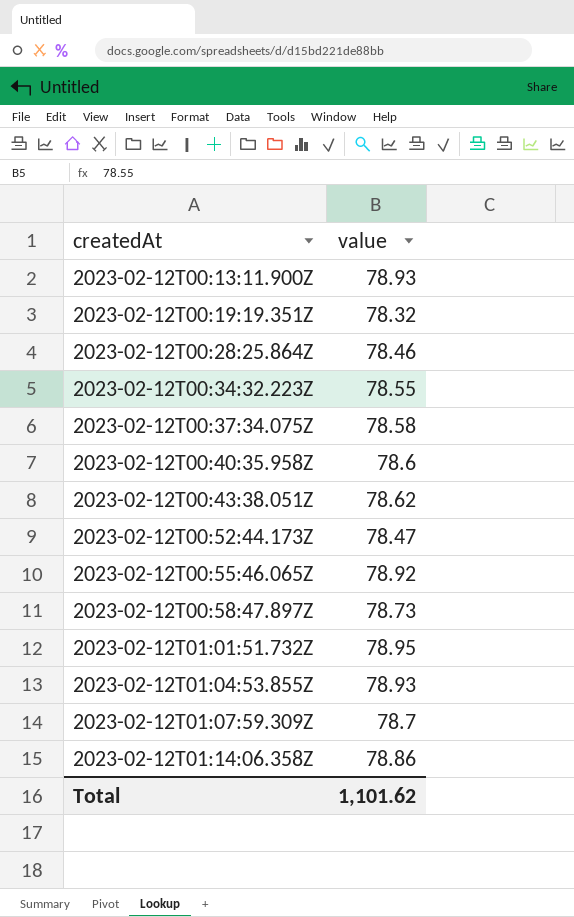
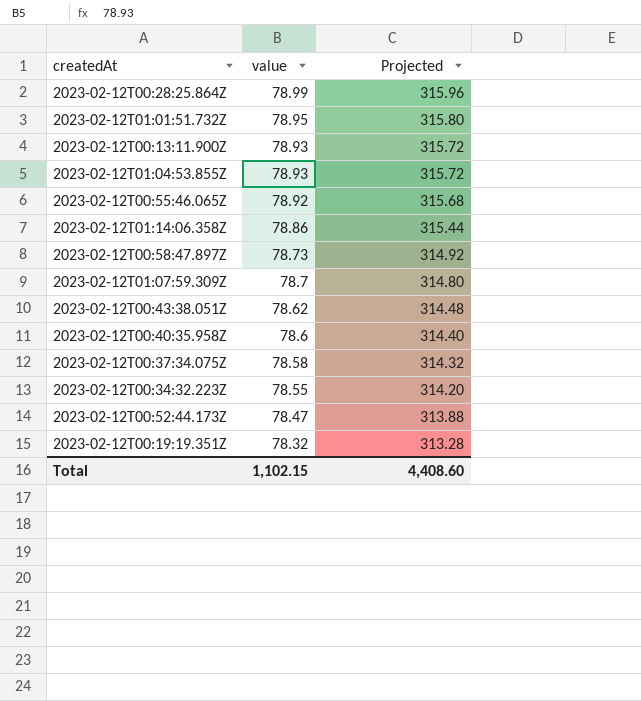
row order: createdAt ascending -> value descending
column Projected | formula: none -> [value] * 4
2023-02-12T00:28:25.864Z | value: 78.46 -> 78.99
Total | value: 1,101.62 -> 1,102.15

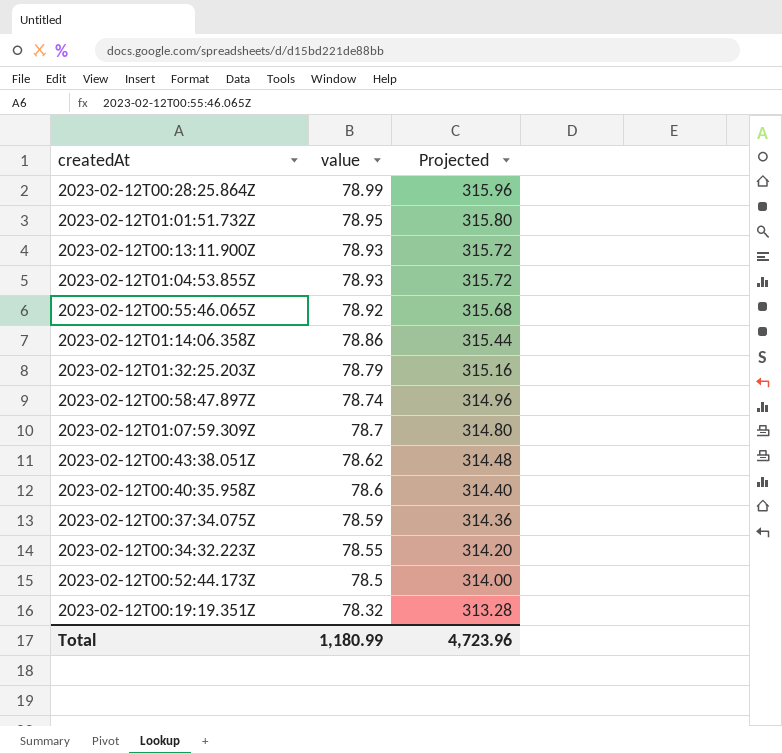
row 2023-02-12T01:32:25.203Z: none -> 78.79 | 315.16
2023-02-12T00:58:47.897Z | value: 78.73 -> 78.74
2023-02-12T00:58:47.897Z | Projected: 314.92 -> 314.96
2023-02-12T00:37:34.075Z | value: 78.58 -> 78.59
2023-02-12T00:37:34.075Z | Projected: 314.32 -> 314.36
2023-02-12T00:52:44.173Z | value: 78.47 -> 78.5
2023-02-12T00:52:44.173Z | Projected: 313.88 -> 314.00
Total | value: 1,102.15 -> 1,180.99
Total | Projected: 4,408.60 -> 4,723.96

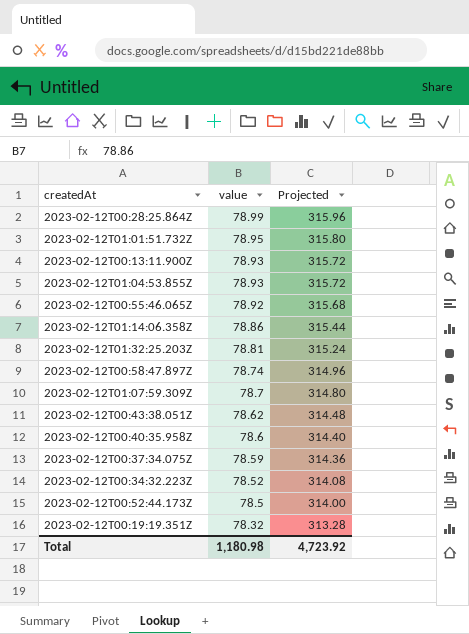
2023-02-12T01:32:25.203Z | value: 78.79 -> 78.81
2023-02-12T01:32:25.203Z | Projected: 315.16 -> 315.24
2023-02-12T00:34:32.223Z | value: 78.55 -> 78.52
2023-02-12T00:34:32.223Z | Projected: 314.20 -> 314.08
Total | value: 1,180.99 -> 1,180.98
Total | Projected: 4,723.96 -> 4,723.92

